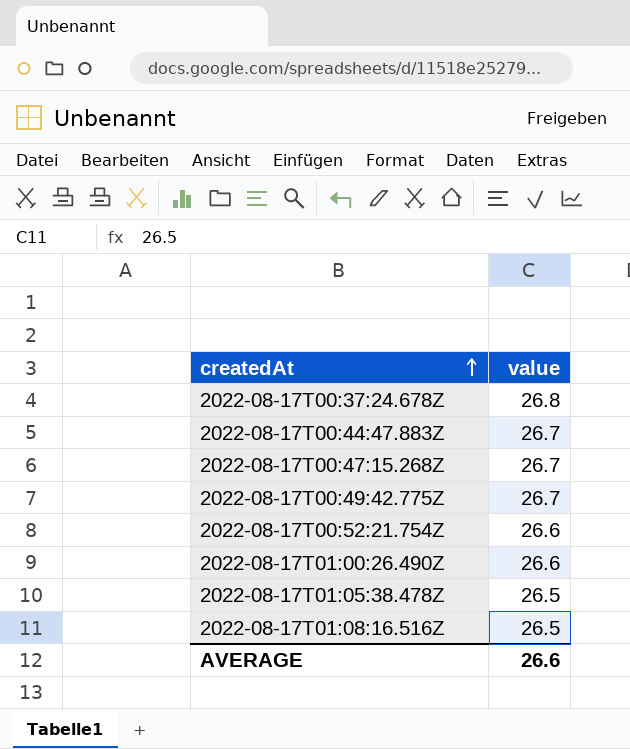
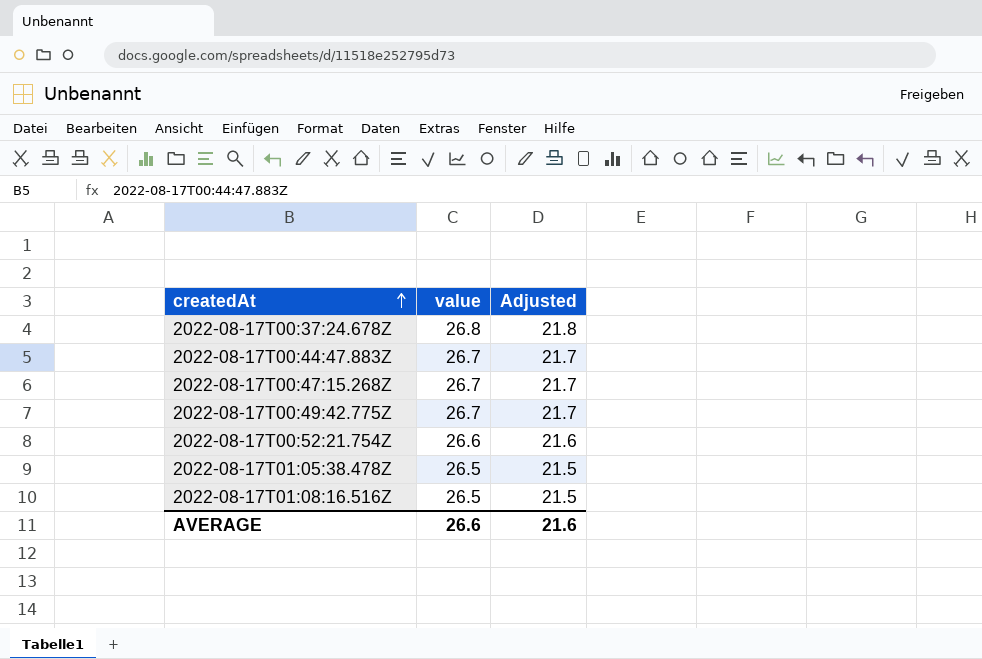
column Adjusted | formula: none -> [value] - 5
row 2022-08-17T01:00:26.490Z: 26.6 -> none

